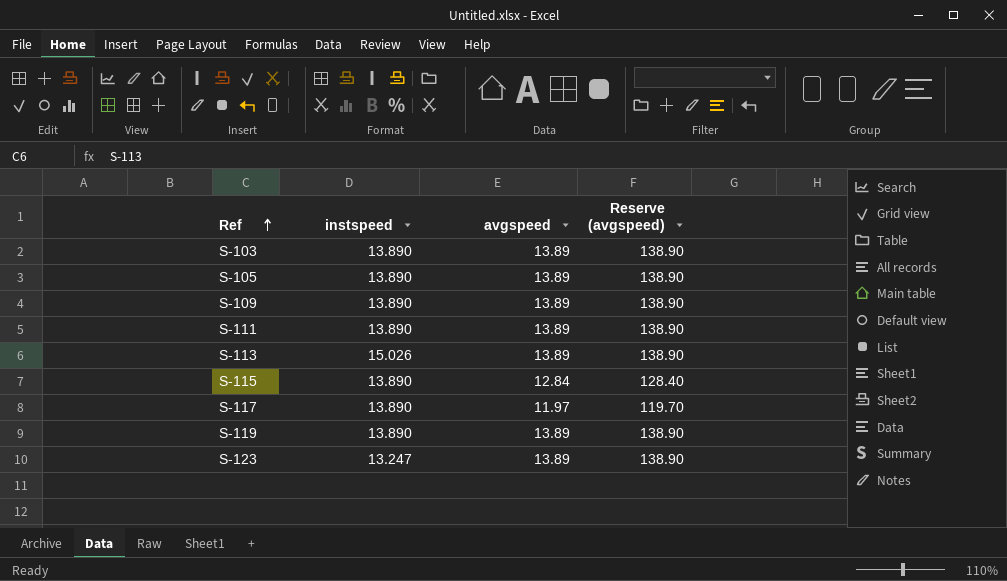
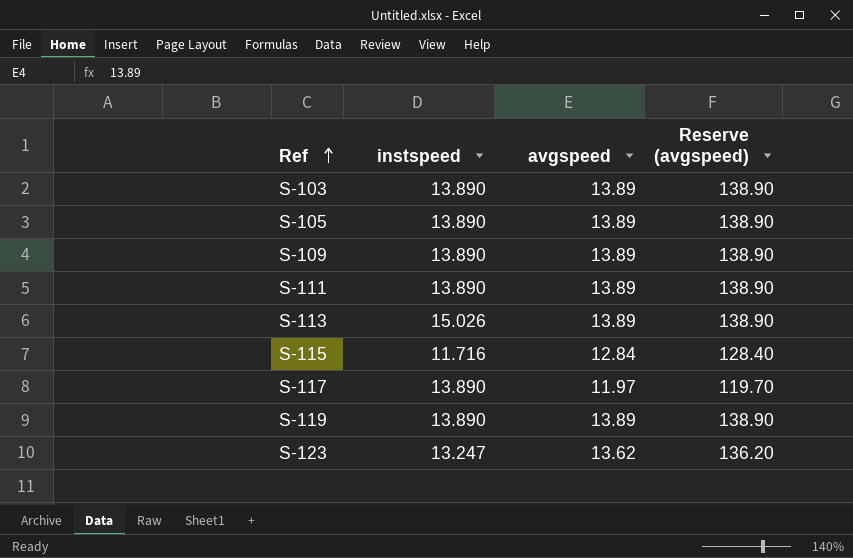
S-115 | instspeed: 13.890 -> 11.716
S-123 | avgspeed: 13.89 -> 13.62
S-123 | Reserve (avgspeed): 138.90 -> 136.20

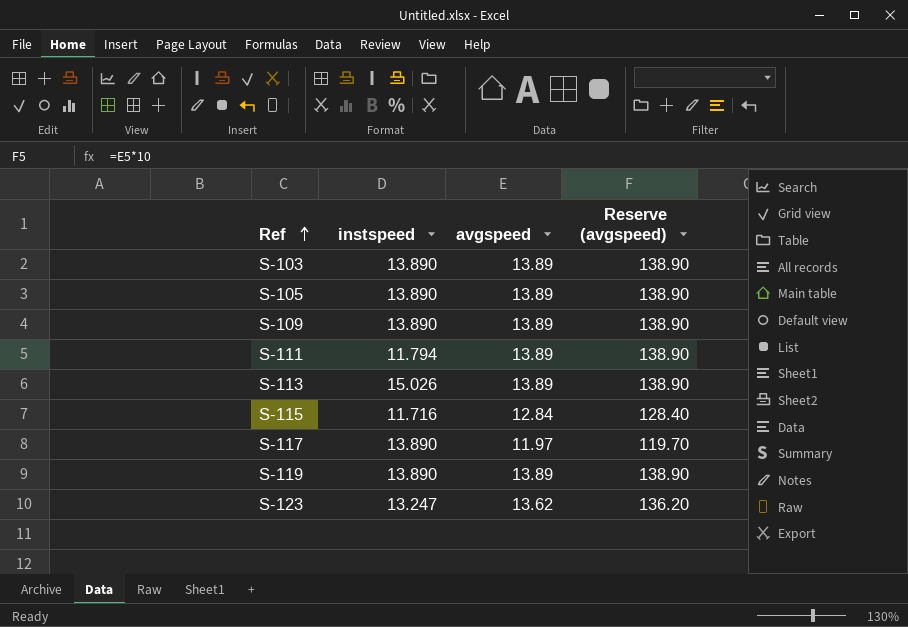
S-111 | instspeed: 13.890 -> 11.794

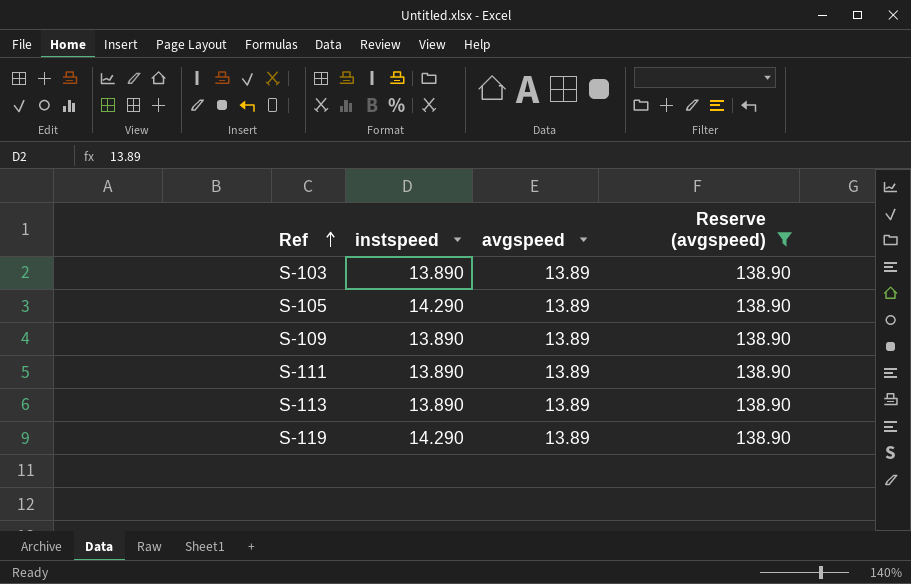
filter: none -> Reserve (avgspeed) = 138.90
S-105 | instspeed: 13.890 -> 14.290
S-111 | instspeed: 11.794 -> 13.890
S-113 | instspeed: 15.026 -> 13.890
S-119 | instspeed: 13.890 -> 14.290

